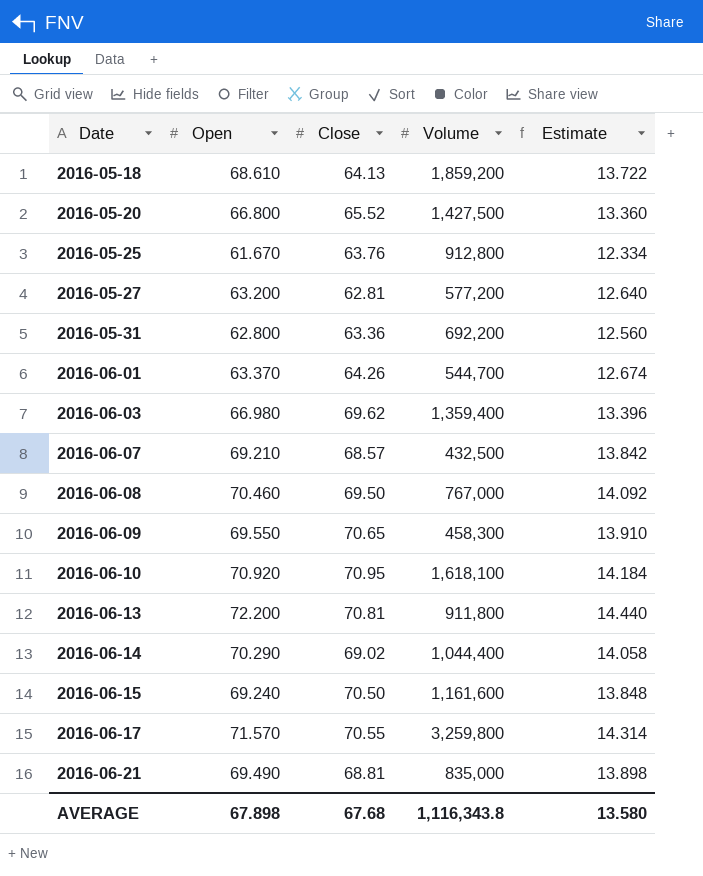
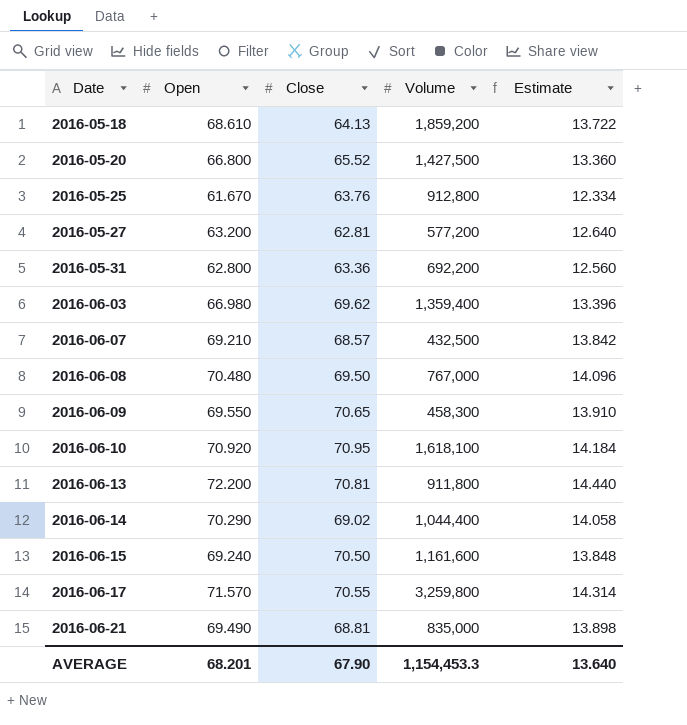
row 2016-06-01: 63.370 | 64.26 | 544,700 | 12.674 -> none
2016-06-08 | Open: 70.460 -> 70.480
2016-06-08 | Estimate: 14.092 -> 14.096
AVERAGE | Open: 67.898 -> 68.201
AVERAGE | Close: 67.68 -> 67.90
AVERAGE | Volume: 1,116,343.8 -> 1,154,453.3
AVERAGE | Estimate: 13.580 -> 13.640

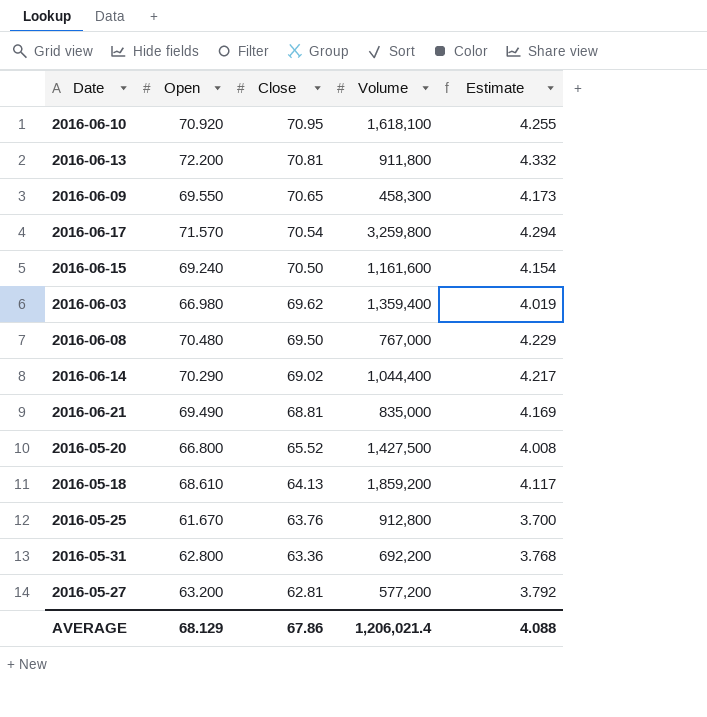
row order: Date ascending -> Close descending
column Estimate | formula: [Open] * 0.2 -> [Open] * 0.06
row 2016-06-07: 69.210 | 68.57 | 432,500 | 13.842 -> none
2016-06-17 | Close: 70.55 -> 70.54
AVERAGE | Open: 68.201 -> 68.129
AVERAGE | Close: 67.90 -> 67.86
AVERAGE | Volume: 1,154,453.3 -> 1,206,021.4
AVERAGE | Estimate: 13.640 -> 4.088

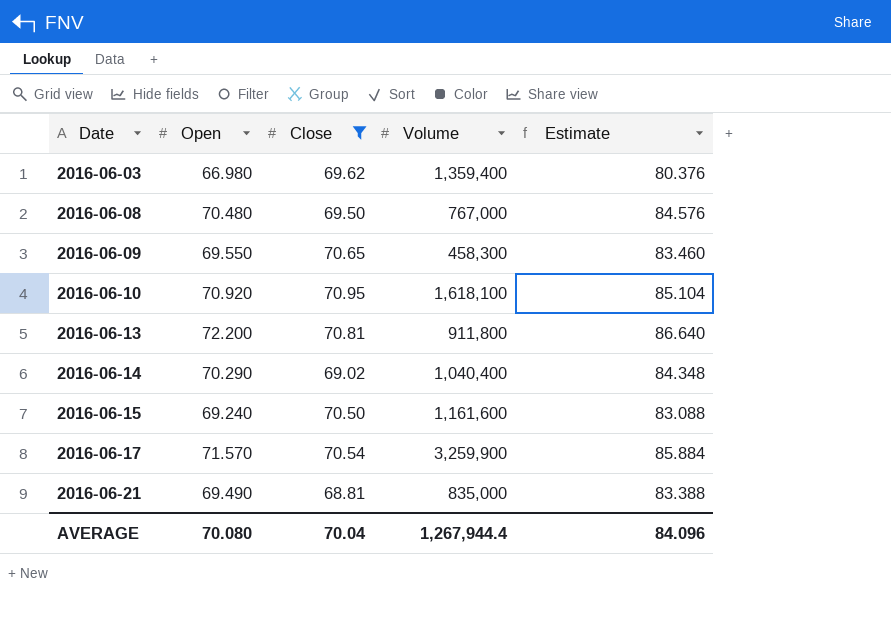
filter: none -> Close >= 68.81
row order: Close descending -> Date ascending
column Estimate | formula: [Open] * 0.06 -> [Open] * 1.2
2016-06-14 | Volume: 1,044,400 -> 1,040,400
2016-06-17 | Volume: 3,259,800 -> 3,259,900
AVERAGE | Open: 68.129 -> 70.080
AVERAGE | Close: 67.86 -> 70.04
AVERAGE | Volume: 1,206,021.4 -> 1,267,944.4
AVERAGE | Estimate: 4.088 -> 84.096

